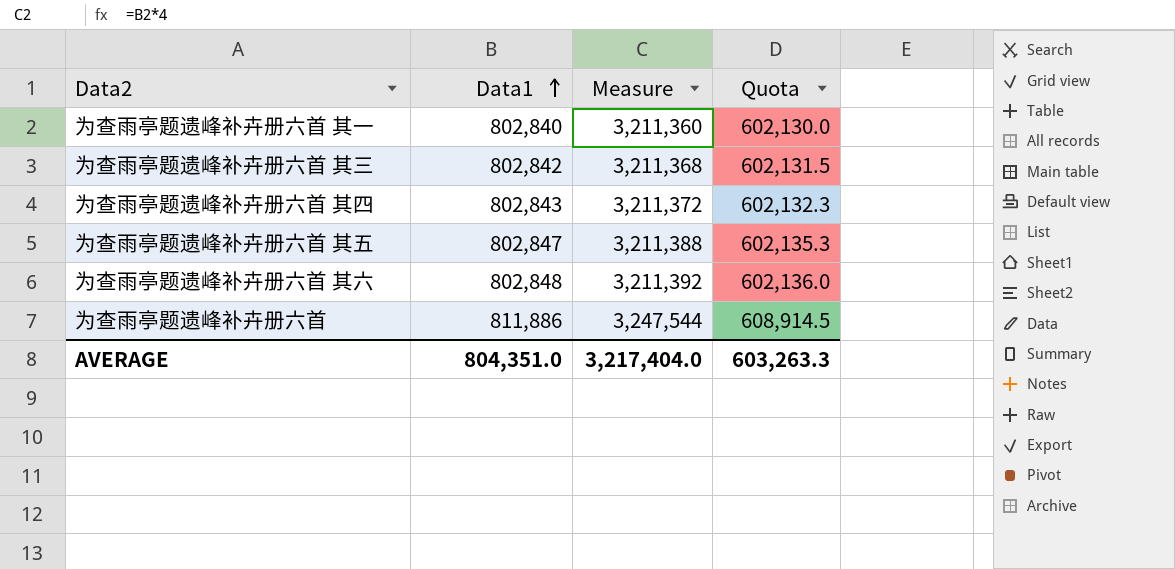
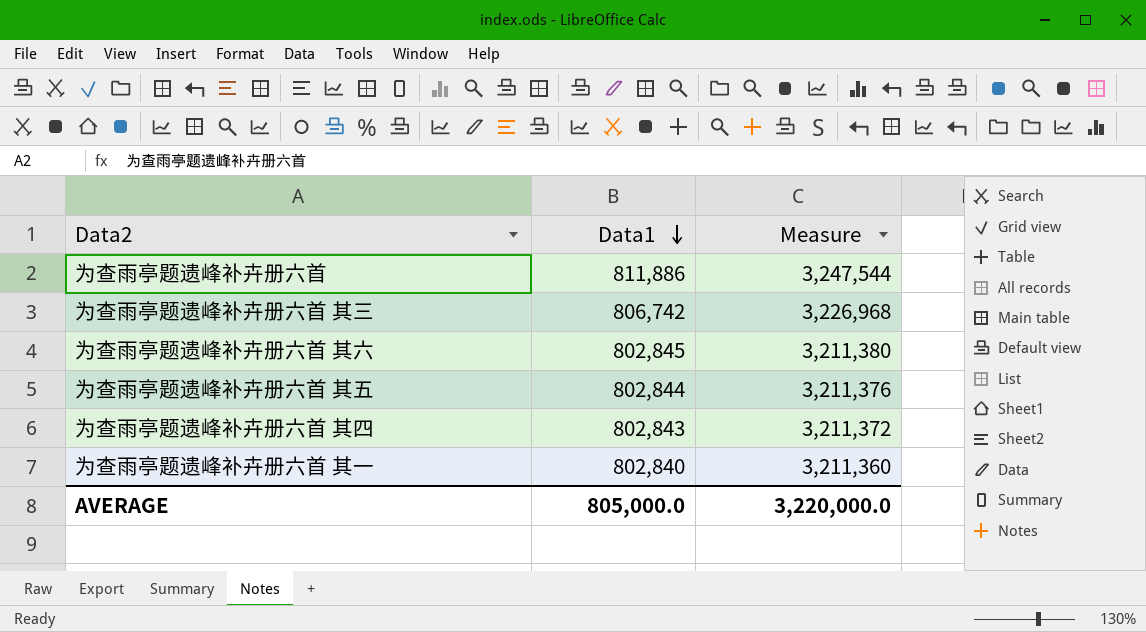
row order: Data1 ascending -> Data1 descending
column Quota | formula: [Data1] * 0.75 -> none
为查雨亭题遗峰补卉册六首 其三 | Data1: 802,842 -> 806,742
为查雨亭题遗峰补卉册六首 其三 | Measure: 3,211,368 -> 3,226,968
为查雨亭题遗峰补卉册六首 其六 | Data1: 802,848 -> 802,845
为查雨亭题遗峰补卉册六首 其六 | Measure: 3,211,392 -> 3,211,380
为查雨亭题遗峰补卉册六首 其五 | Data1: 802,847 -> 802,844
为查雨亭题遗峰补卉册六首 其五 | Measure: 3,211,388 -> 3,211,376
AVERAGE | Data1: 804,351.0 -> 805,000.0
AVERAGE | Measure: 3,217,404.0 -> 3,220,000.0

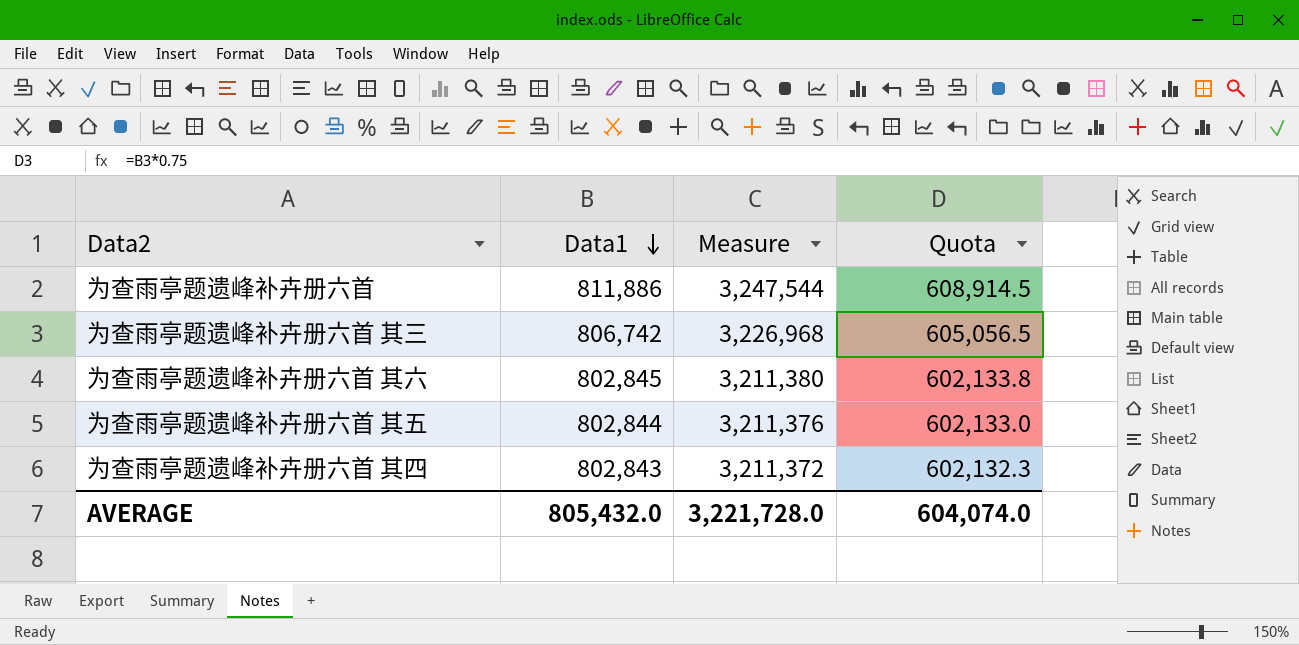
column Quota | formula: none -> [Data1] * 0.75
row 为查雨亭题遗峰补卉册六首 其一: 802,840 | 3,211,360 -> none
AVERAGE | Data1: 805,000.0 -> 805,432.0
AVERAGE | Measure: 3,220,000.0 -> 3,221,728.0

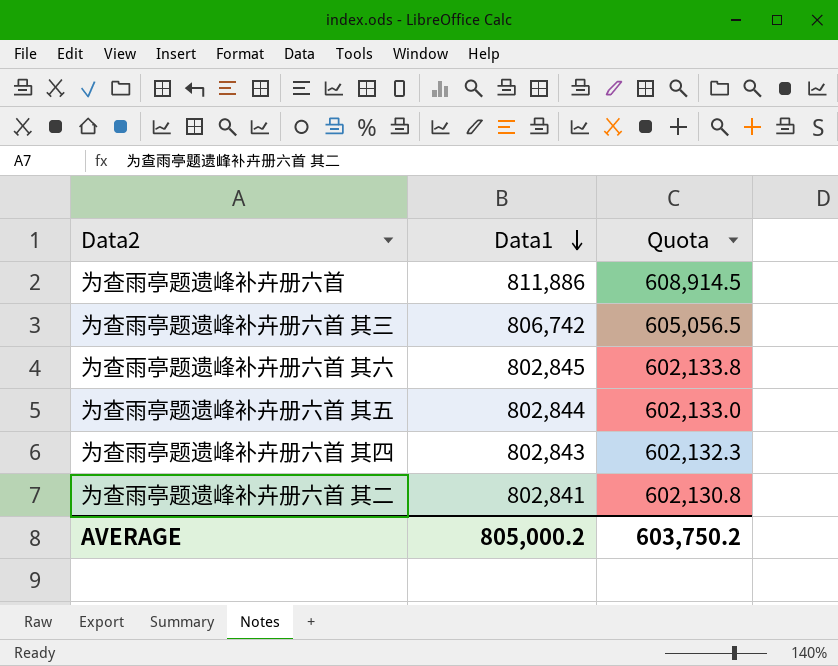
column Measure | formula: [Data1] * 4 -> none
row 为查雨亭题遗峰补卉册六首 其二: none -> 802,841 | 602,130.8
AVERAGE | Data1: 805,432.0 -> 805,000.2
AVERAGE | Quota: 604,074.0 -> 603,750.2

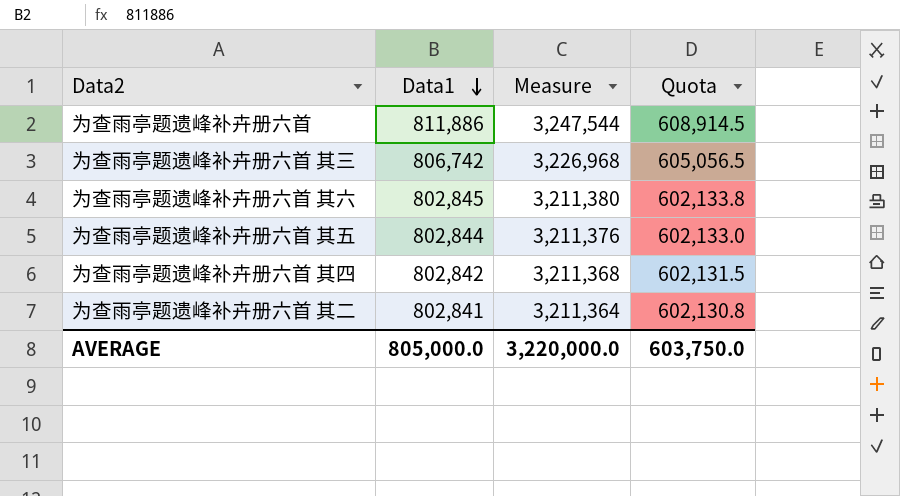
column Measure | formula: none -> [Data1] * 4
为查雨亭题遗峰补卉册六首 其四 | Data1: 802,843 -> 802,842
为查雨亭题遗峰补卉册六首 其四 | Quota: 602,132.3 -> 602,131.5
AVERAGE | Data1: 805,000.2 -> 805,000.0
AVERAGE | Quota: 603,750.2 -> 603,750.0

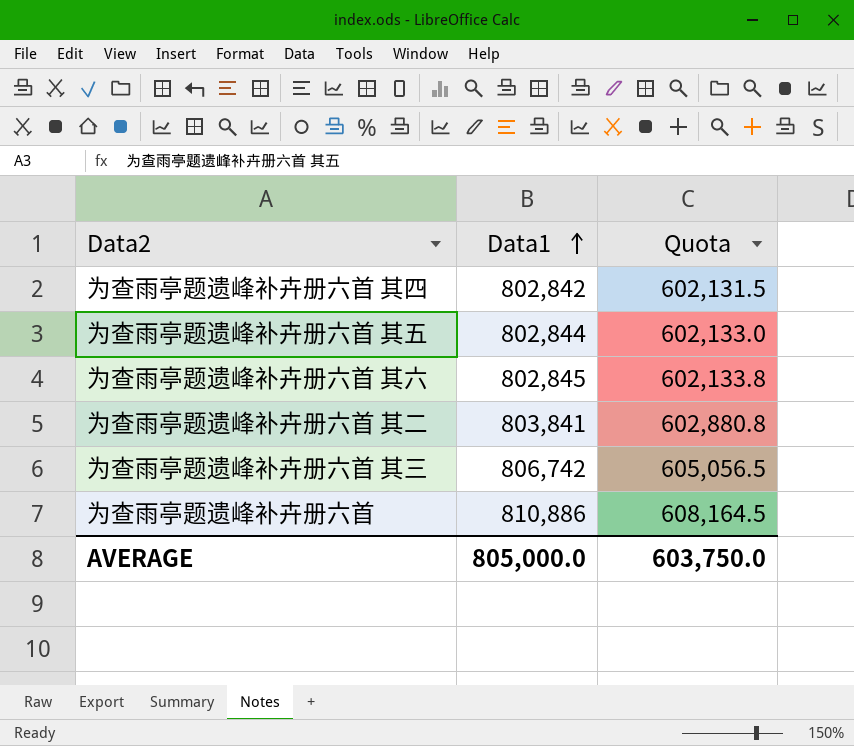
row order: Data1 descending -> Data1 ascending
column Measure | formula: [Data1] * 4 -> none
为查雨亭题遗峰补卉册六首 其二 | Data1: 802,841 -> 803,841
为查雨亭题遗峰补卉册六首 其二 | Quota: 602,130.8 -> 602,880.8
为查雨亭题遗峰补卉册六首 | Data1: 811,886 -> 810,886
为查雨亭题遗峰补卉册六首 | Quota: 608,914.5 -> 608,164.5

